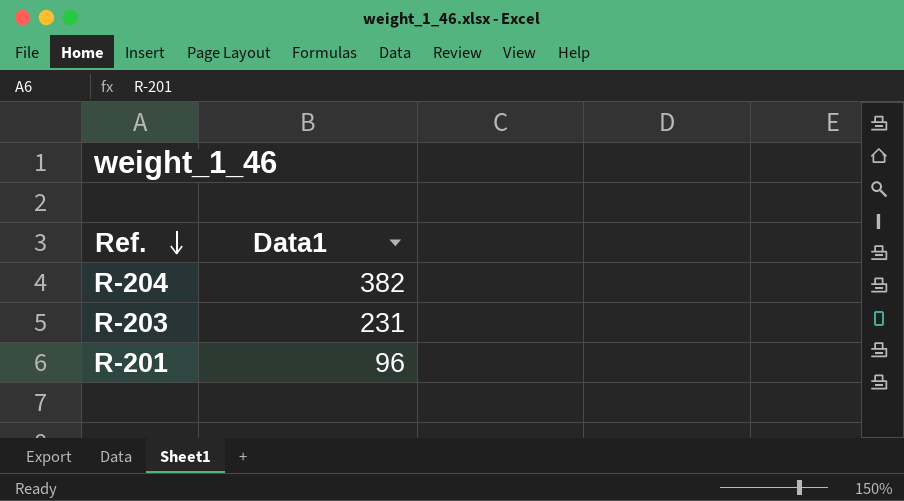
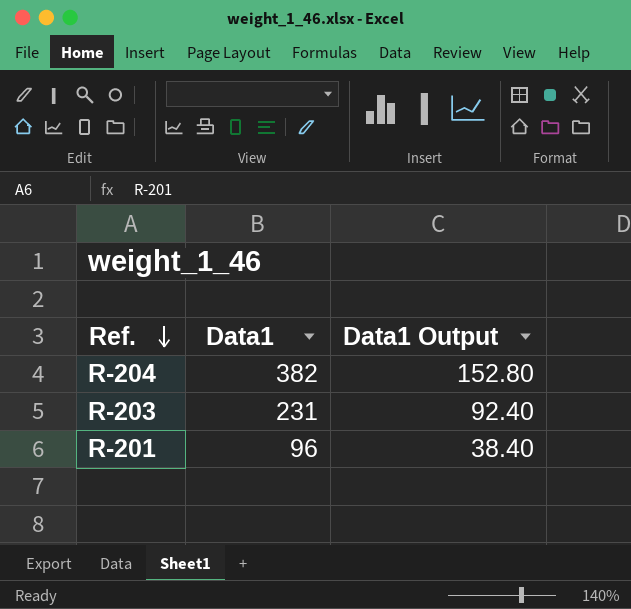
column Data1 Output | formula: none -> [Data1] * 0.4

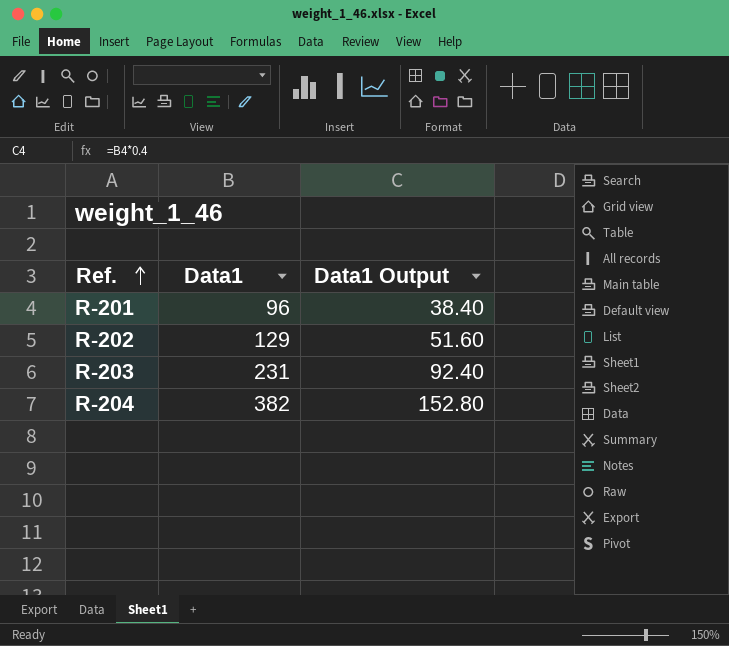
row order: Ref. descending -> Ref. ascending
row R-202: none -> 129 | 51.60

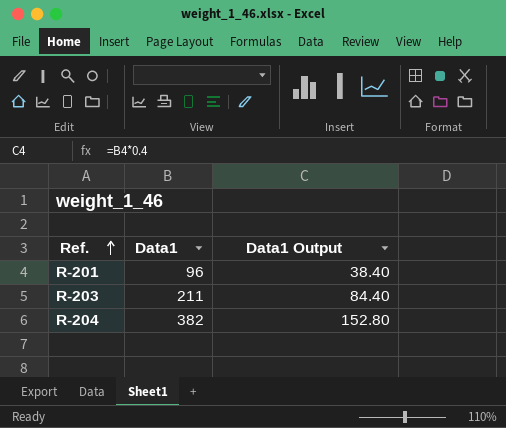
row R-202: 129 | 51.60 -> none
R-203 | Data1: 231 -> 211
R-203 | Data1 Output: 92.40 -> 84.40

